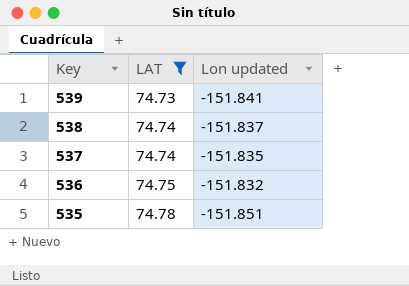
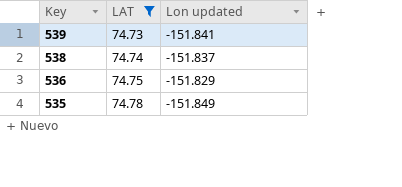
row 537: 74.74 | -151.835 -> none
536 | Lon updated: -151.832 -> -151.829
535 | Lon updated: -151.851 -> -151.849

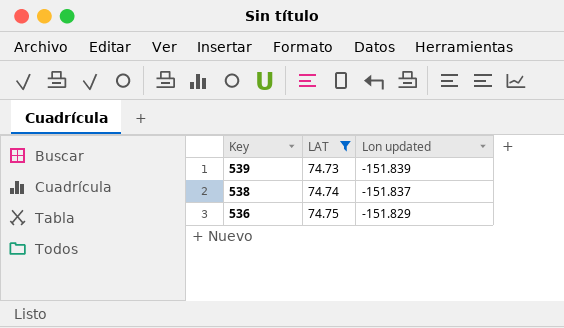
row 535: 74.78 | -151.849 -> none
539 | Lon updated: -151.841 -> -151.839

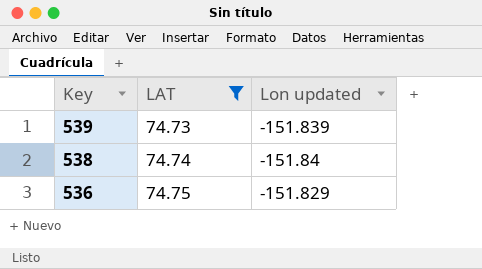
538 | Lon updated: -151.837 -> -151.84

